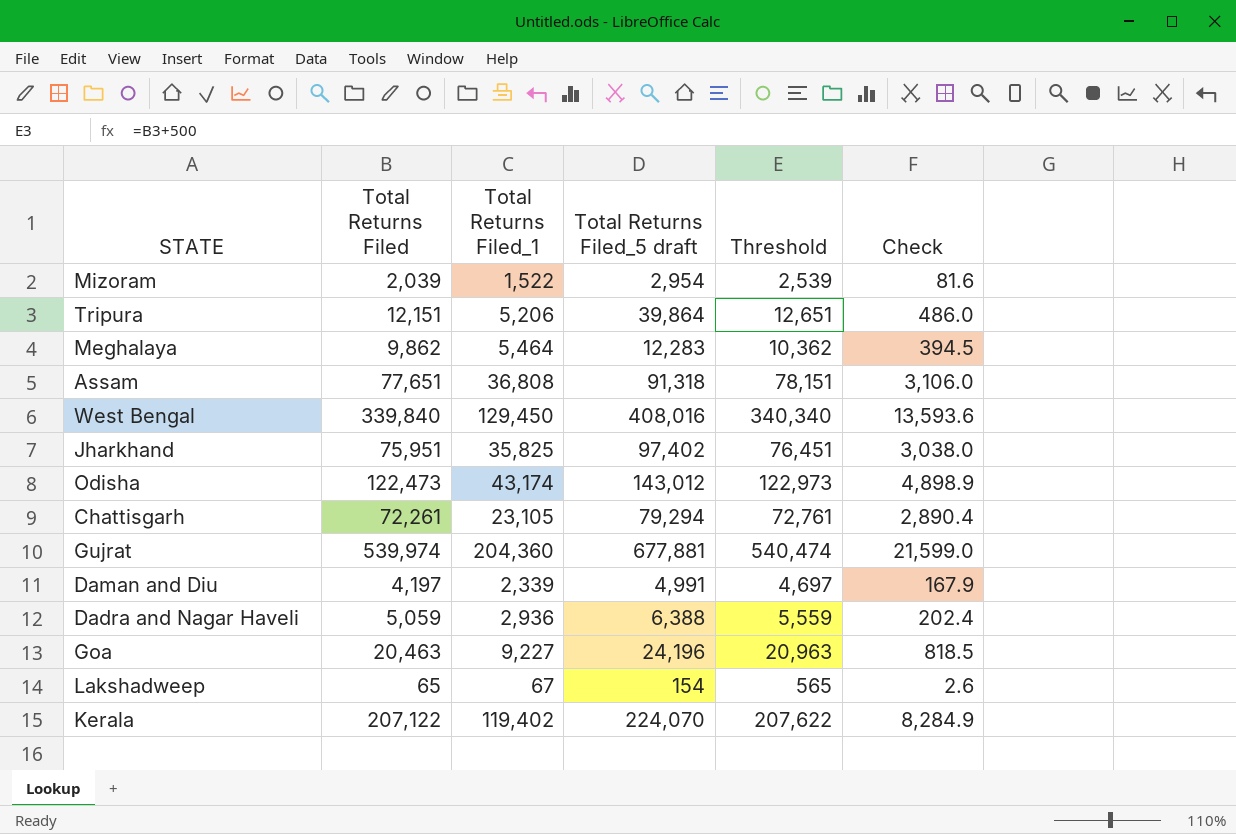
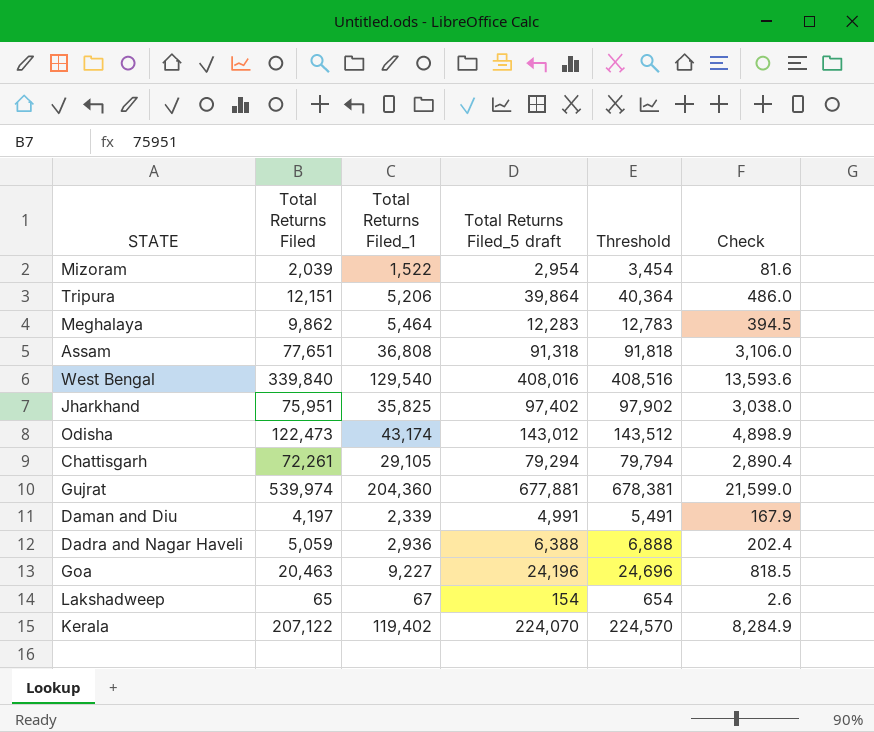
column Threshold | formula: [Total Returns Filed] + 500 -> [Total Returns Filed_5 draft] + 500
West Bengal | Total Returns Filed_1: 129,450 -> 129,540
Chattisgarh | Total Returns Filed_1: 23,105 -> 29,105

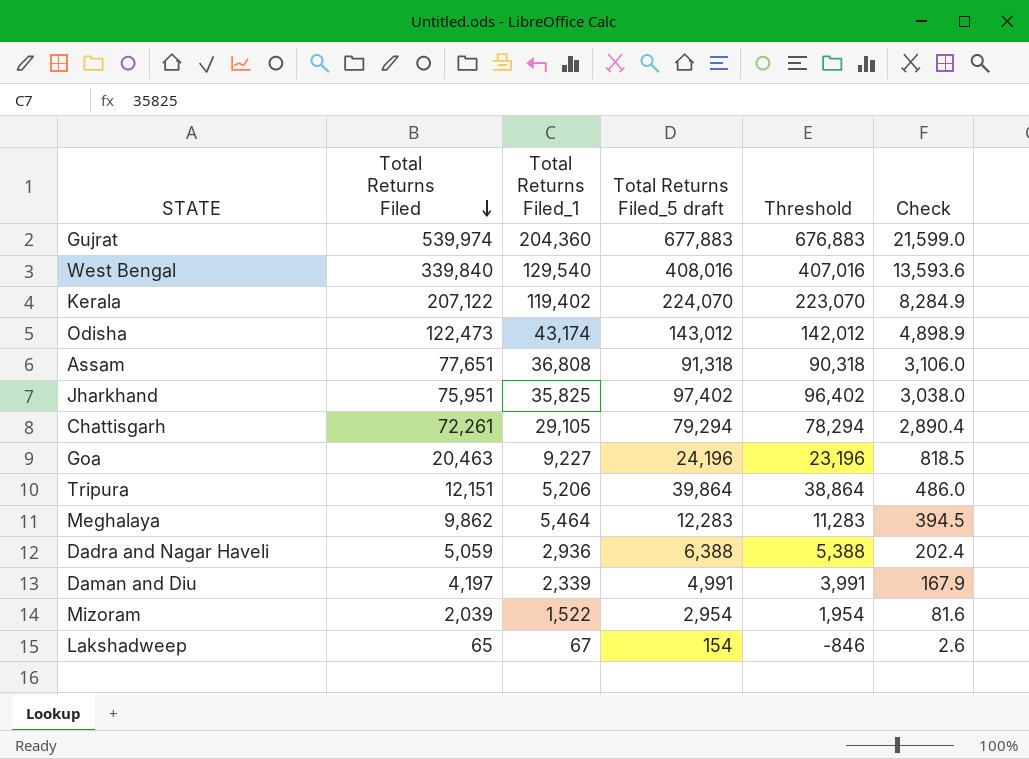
row order: none -> Total Returns Filed descending
column Threshold | formula: [Total Returns Filed_5 draft] + 500 -> [Total Returns Filed_5 draft] - 1000
Gujrat | Total Returns Filed_5 draft: 677,881 -> 677,883

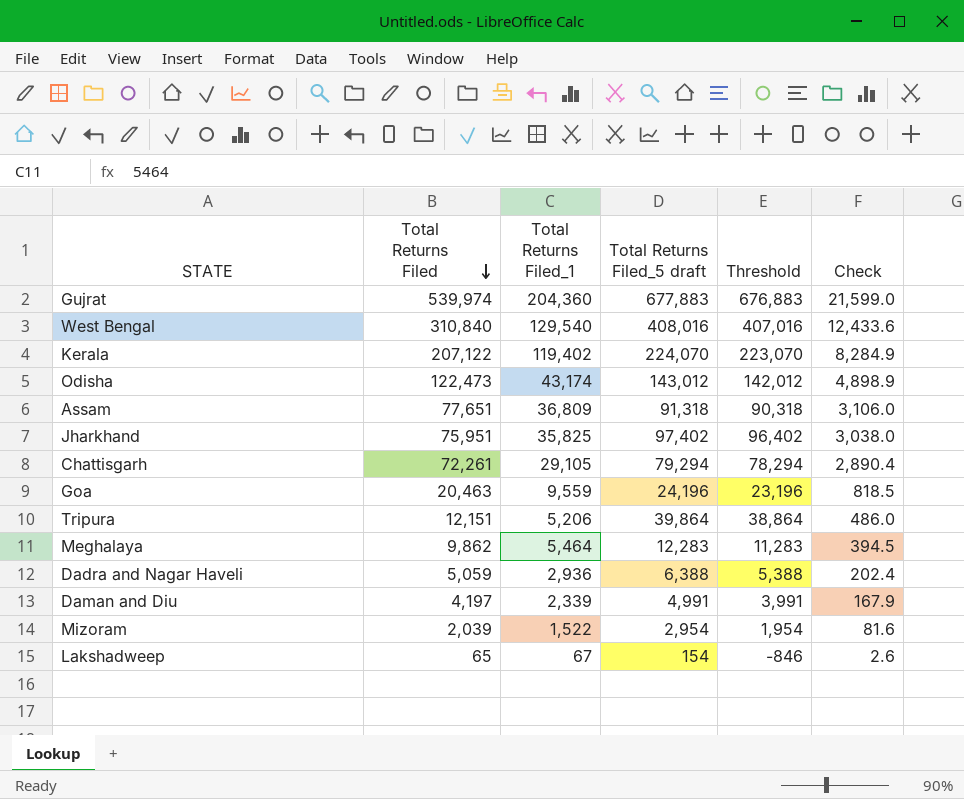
West Bengal | Total Returns Filed: 339,840 -> 310,840
West Bengal | Check: 13,593.6 -> 12,433.6
Assam | Total Returns Filed_1: 36,808 -> 36,809
Goa | Total Returns Filed_1: 9,227 -> 9,559

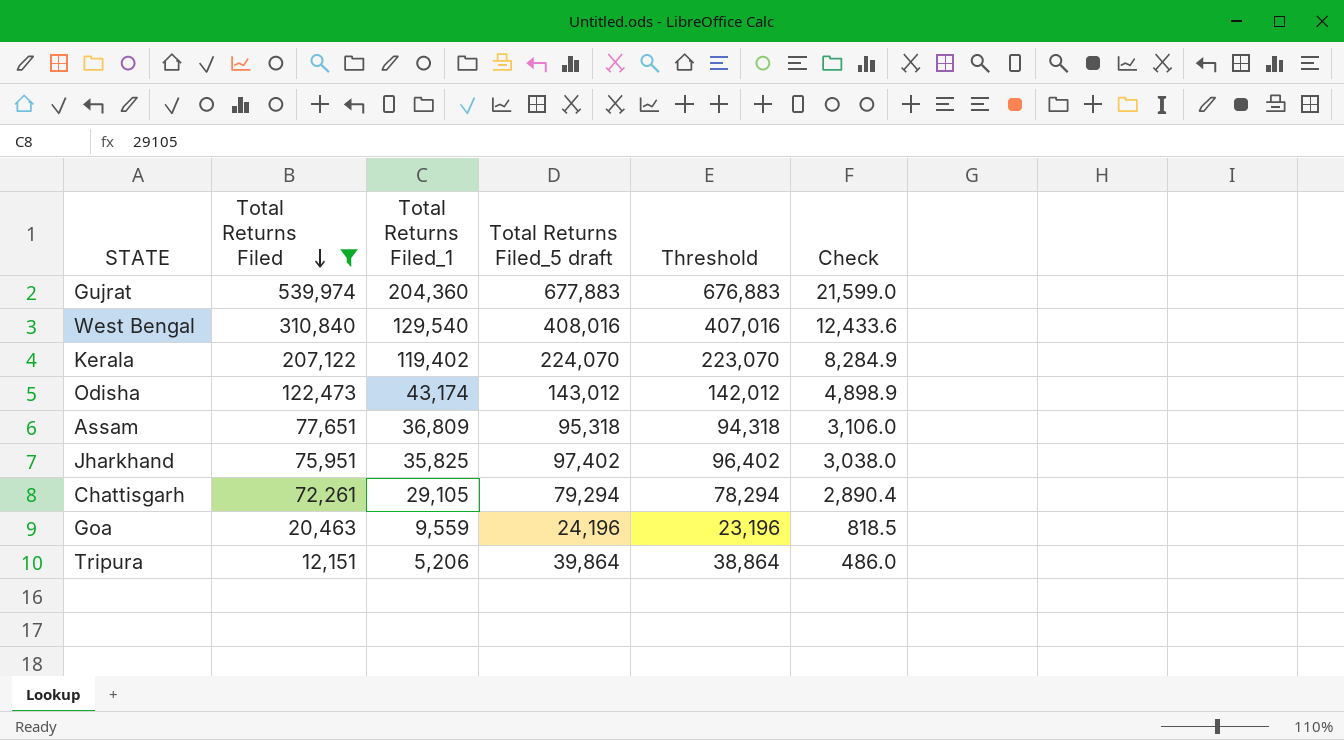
filter: none -> Total Returns Filed >= 12,151
Assam | Total Returns Filed_5 draft: 91,318 -> 95,318
Assam | Threshold: 90,318 -> 94,318

